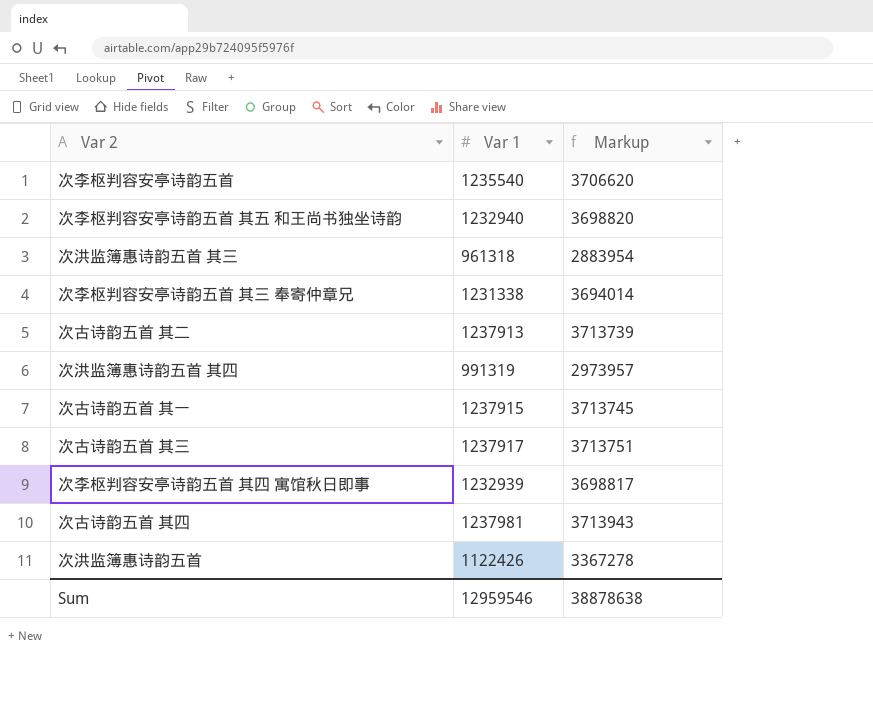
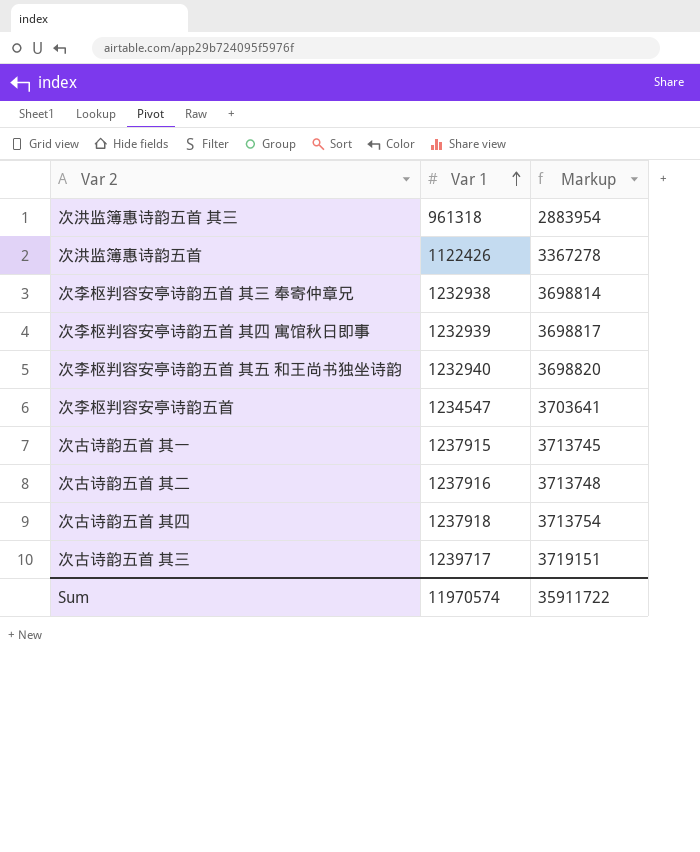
row order: none -> Var 1 ascending
row 次洪监簿惠诗韵五首 其四: 991319 | 2973957 -> none
次李枢判容安亭诗韵五首 其三 奉寄仲章兄 | Var 1: 1231338 -> 1232938
次李枢判容安亭诗韵五首 其三 奉寄仲章兄 | Markup: 3694014 -> 3698814
次李枢判容安亭诗韵五首 | Var 1: 1235540 -> 1234547
次李枢判容安亭诗韵五首 | Markup: 3706620 -> 3703641
次古诗韵五首 其二 | Var 1: 1237913 -> 1237916
次古诗韵五首 其二 | Markup: 3713739 -> 3713748
次古诗韵五首 其四 | Var 1: 1237981 -> 1237918
次古诗韵五首 其四 | Markup: 3713943 -> 3713754
次古诗韵五首 其三 | Var 1: 1237917 -> 1239717
次古诗韵五首 其三 | Markup: 3713751 -> 3719151
Sum | Var 1: 12959546 -> 11970574
Sum | Markup: 38878638 -> 35911722

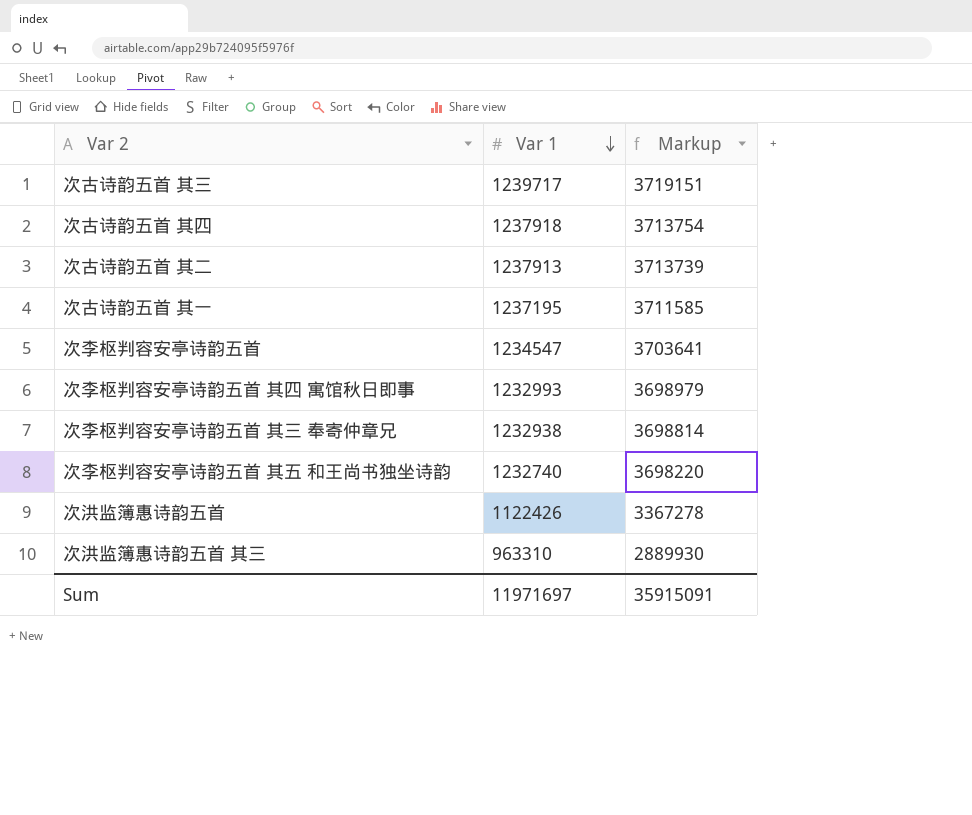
row order: Var 1 ascending -> Var 1 descending
次古诗韵五首 其二 | Var 1: 1237916 -> 1237913
次古诗韵五首 其二 | Markup: 3713748 -> 3713739
次古诗韵五首 其一 | Var 1: 1237915 -> 1237195
次古诗韵五首 其一 | Markup: 3713745 -> 3711585
次李枢判容安亭诗韵五首 其四 寓馆秋日即事 | Var 1: 1232939 -> 1232993
次李枢判容安亭诗韵五首 其四 寓馆秋日即事 | Markup: 3698817 -> 3698979
次李枢判容安亭诗韵五首 其五 和王尚书独坐诗韵 | Var 1: 1232940 -> 1232740
次李枢判容安亭诗韵五首 其五 和王尚书独坐诗韵 | Markup: 3698820 -> 3698220
次洪监簿惠诗韵五首 其三 | Var 1: 961318 -> 963310
次洪监簿惠诗韵五首 其三 | Markup: 2883954 -> 2889930
Sum | Var 1: 11970574 -> 11971697
Sum | Markup: 35911722 -> 35915091

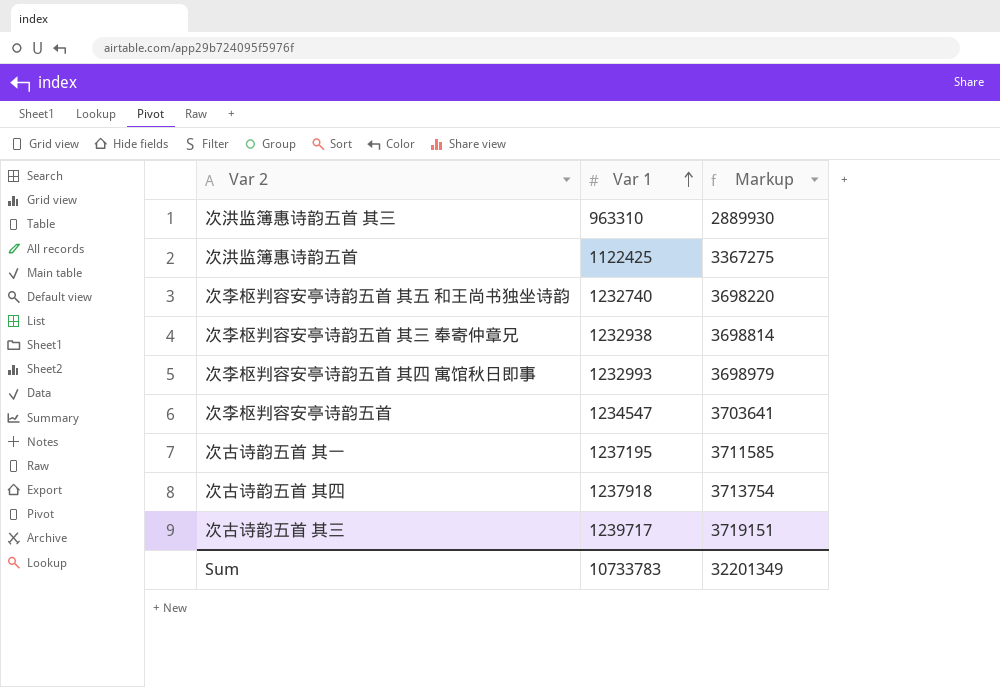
row order: Var 1 descending -> Var 1 ascending
row 次古诗韵五首 其二: 1237913 | 3713739 -> none
次洪监簿惠诗韵五首 | Var 1: 1122426 -> 1122425
次洪监簿惠诗韵五首 | Markup: 3367278 -> 3367275
Sum | Var 1: 11971697 -> 10733783
Sum | Markup: 35915091 -> 32201349

